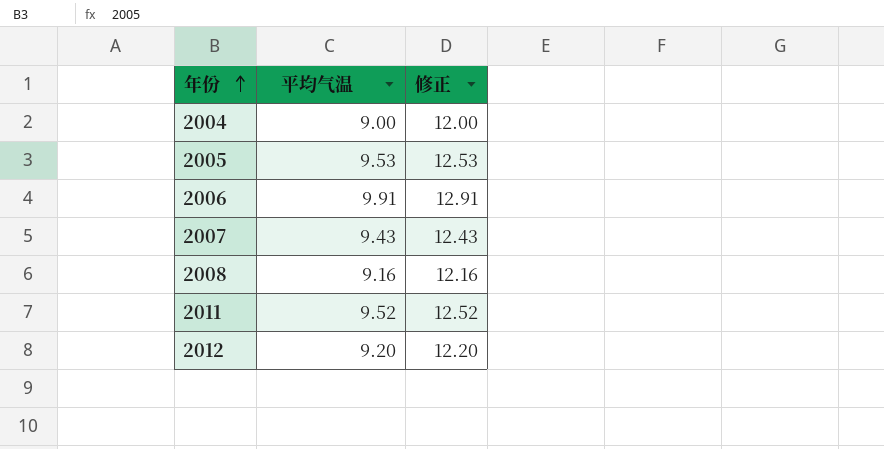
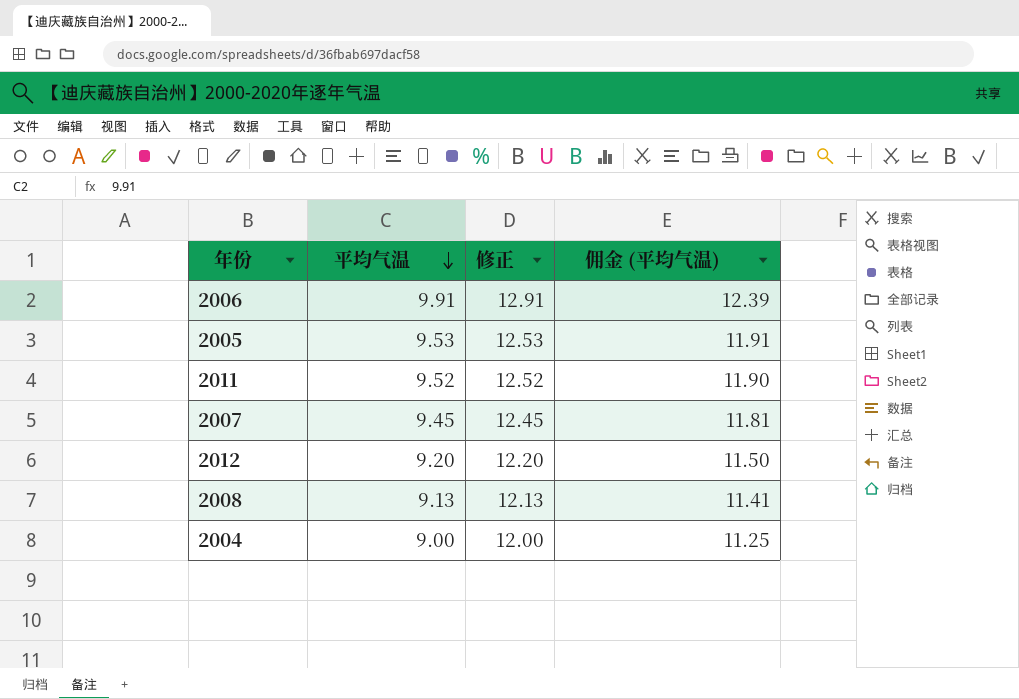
row order: 年份 ascending -> 平均气温 descending
column 佣金 (平均气温) | formula: none -> [平均气温] * 1.25
2007 | 平均气温: 9.43 -> 9.45
2007 | 修正: 12.43 -> 12.45
2008 | 平均气温: 9.16 -> 9.13
2008 | 修正: 12.16 -> 12.13

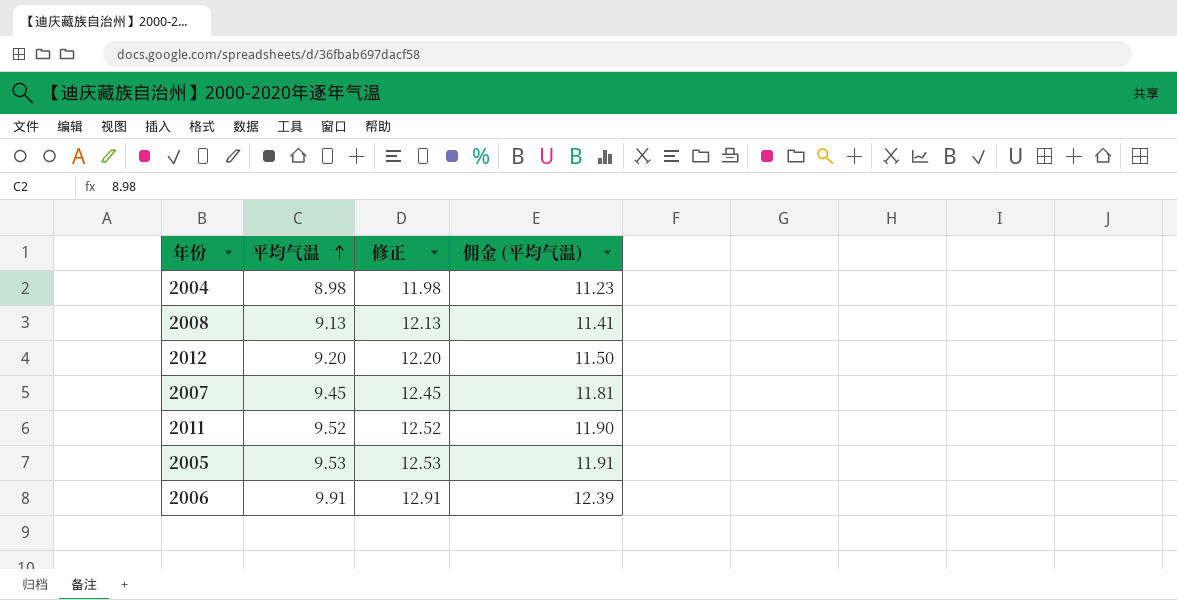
row order: 平均气温 descending -> 平均气温 ascending
2004 | 平均气温: 9.00 -> 8.98
2004 | 修正: 12.00 -> 11.98
2004 | 佣金 (平均气温): 11.25 -> 11.23

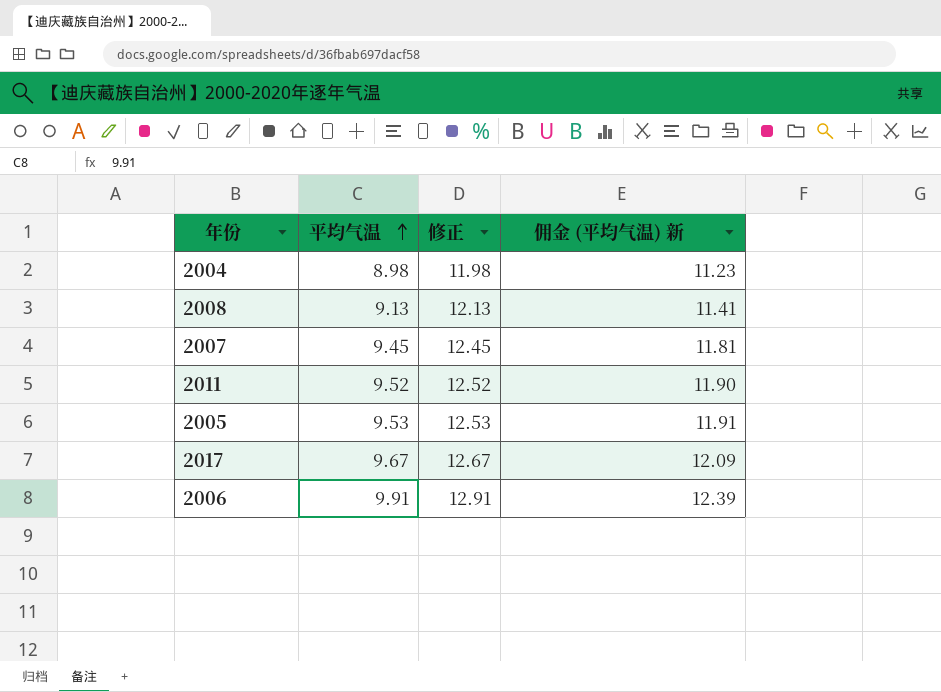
column name: 佣金 (平均气温) -> 佣金 (平均气温) 新
row 2012: 9.20 | 12.20 | 11.50 -> none
row 2017: none -> 9.67 | 12.67 | 12.09

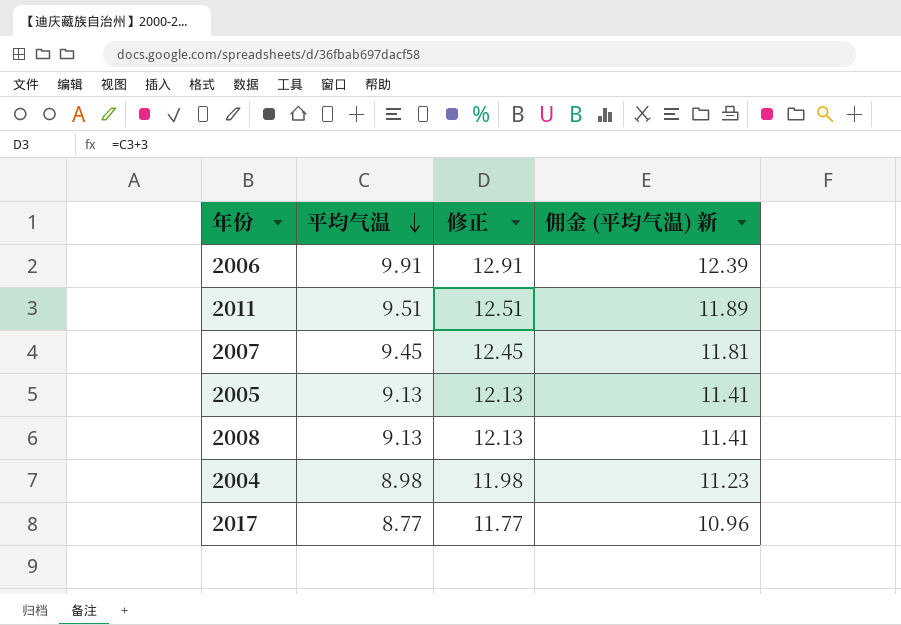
row order: 平均气温 ascending -> 平均气温 descending
2011 | 平均气温: 9.52 -> 9.51
2011 | 修正: 12.52 -> 12.51
2011 | 佣金 (平均气温) 新: 11.90 -> 11.89
2005 | 平均气温: 9.53 -> 9.13
2005 | 修正: 12.53 -> 12.13
2005 | 佣金 (平均气温) 新: 11.91 -> 11.41
2017 | 平均气温: 9.67 -> 8.77
2017 | 修正: 12.67 -> 11.77
2017 | 佣金 (平均气温) 新: 12.09 -> 10.96

